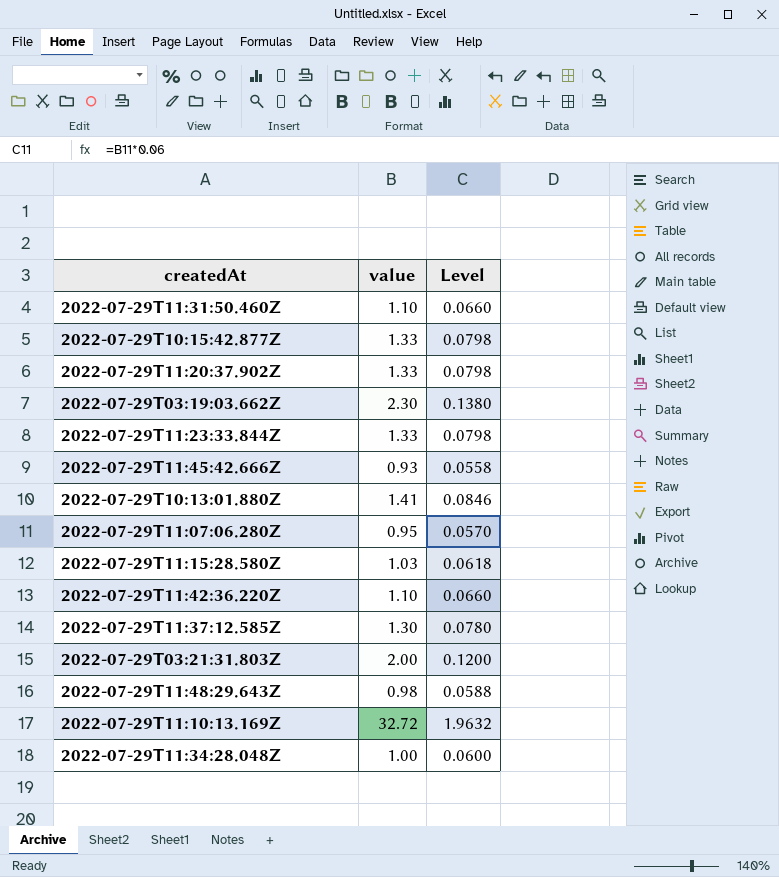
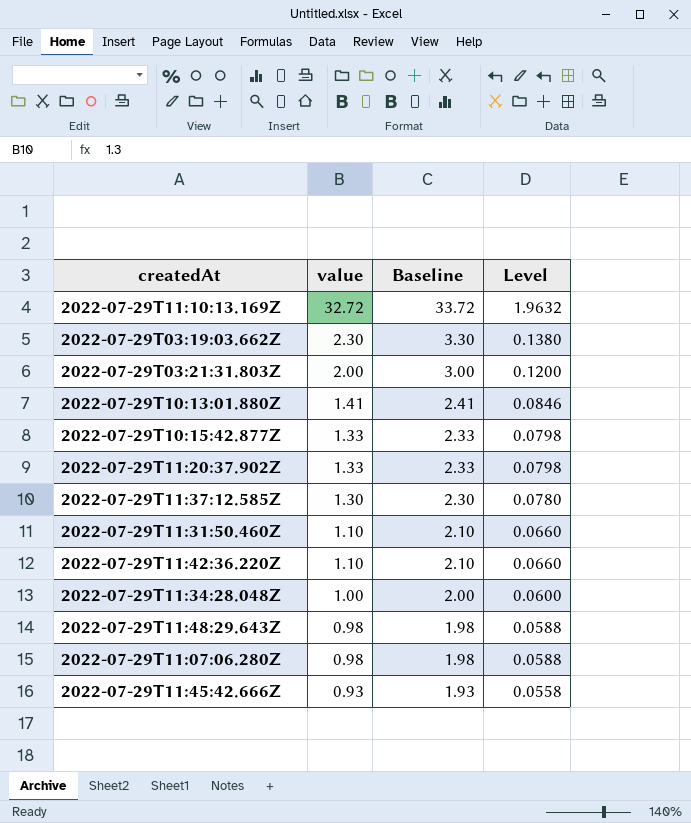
row order: none -> value descending
column Baseline | formula: none -> [value] + 1
row 2022-07-29T11:23:33.844Z: 1.33 | 0.0798 -> none
row 2022-07-29T11:15:28.580Z: 1.03 | 0.0618 -> none
2022-07-29T11:07:06.280Z | value: 0.95 -> 0.98
2022-07-29T11:07:06.280Z | Level: 0.0570 -> 0.0588

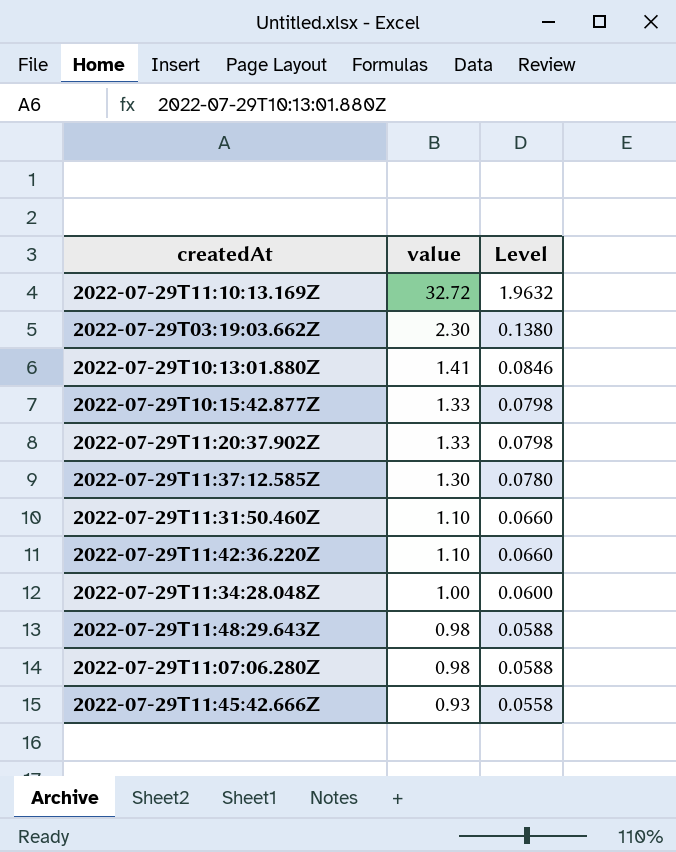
column Baseline | formula: [value] + 1 -> none
row 2022-07-29T03:21:31.803Z: 2.00 | 3.00 | 0.1200 -> none

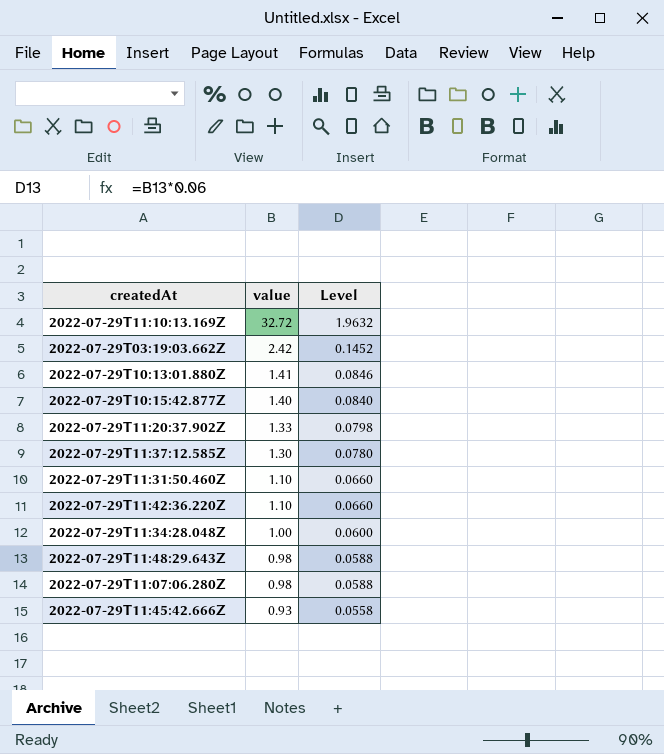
2022-07-29T03:19:03.662Z | value: 2.30 -> 2.42
2022-07-29T03:19:03.662Z | Level: 0.1380 -> 0.1452
2022-07-29T10:15:42.877Z | value: 1.33 -> 1.40
2022-07-29T10:15:42.877Z | Level: 0.0798 -> 0.0840

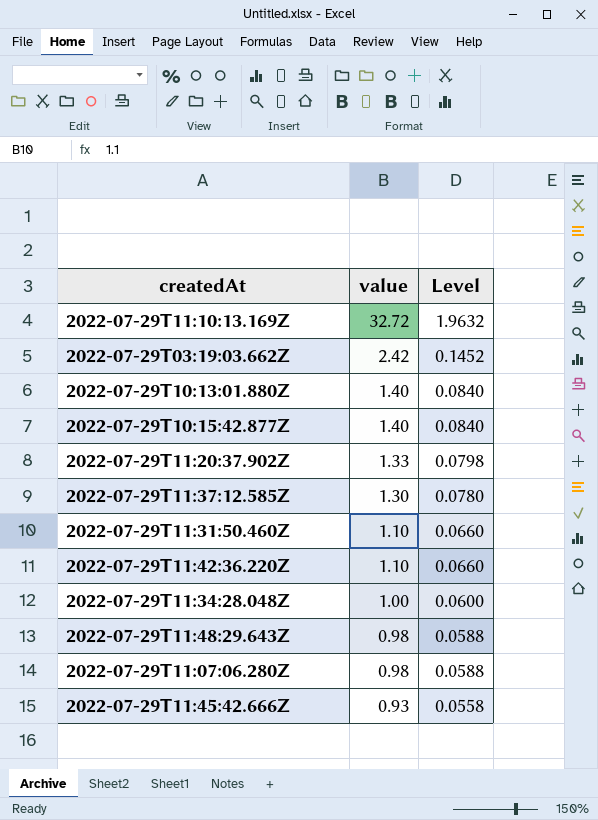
2022-07-29T10:13:01.880Z | value: 1.41 -> 1.40
2022-07-29T10:13:01.880Z | Level: 0.0846 -> 0.0840

